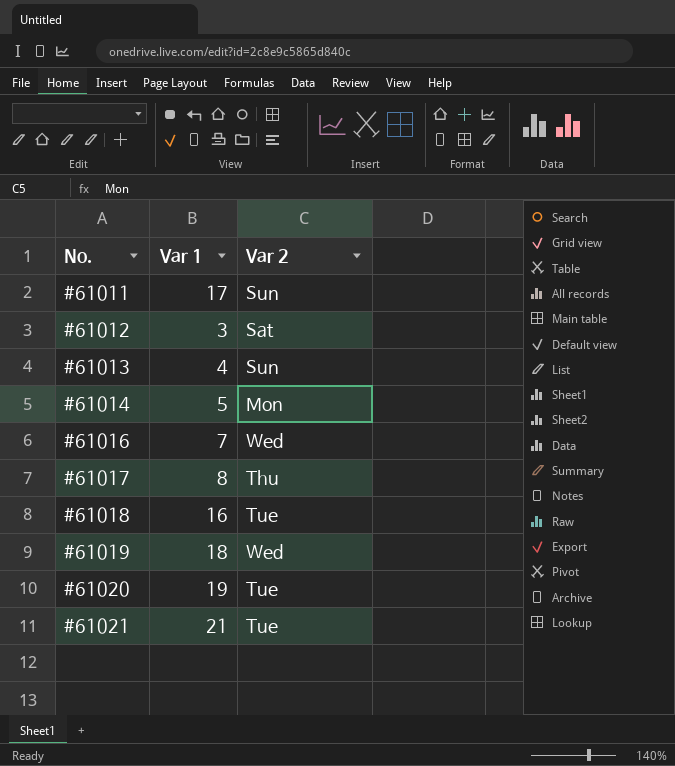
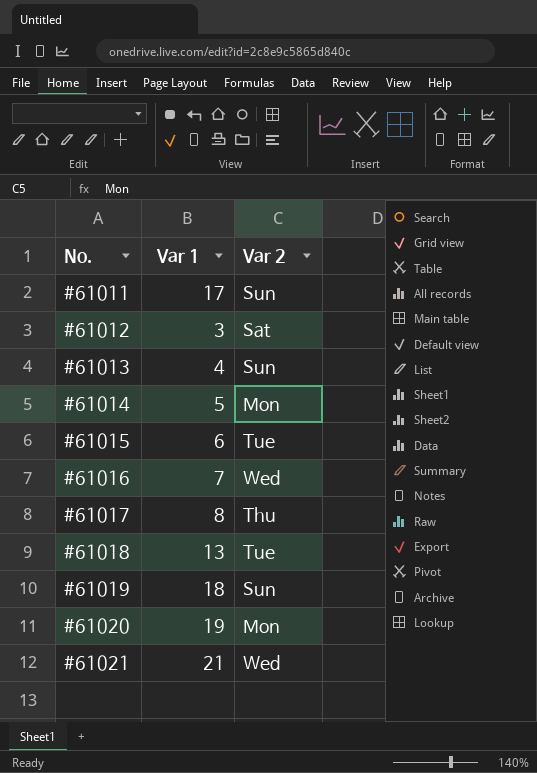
row #61015: none -> 6 | Tue
#61018 | Var 1: 16 -> 13
#61019 | Var 2: Wed -> Sun
#61020 | Var 2: Tue -> Mon
#61021 | Var 2: Tue -> Wed

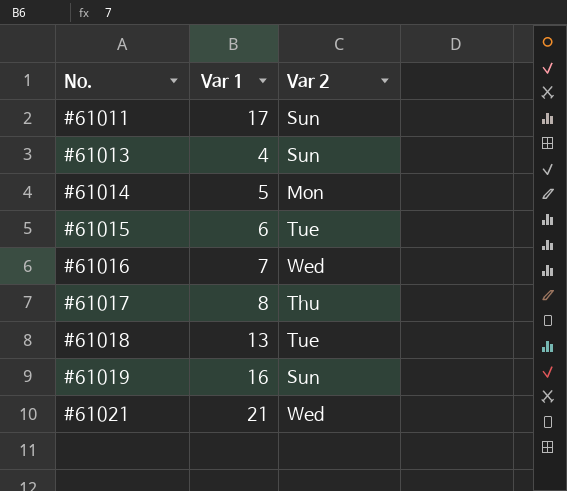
row #61012: 3 | Sat -> none
row #61020: 19 | Mon -> none
#61019 | Var 1: 18 -> 16

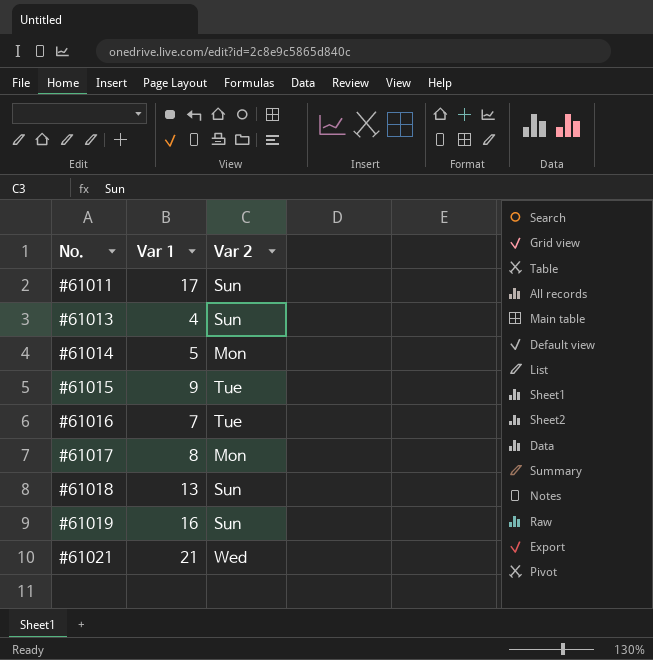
#61015 | Var 1: 6 -> 9
#61016 | Var 2: Wed -> Tue
#61017 | Var 2: Thu -> Mon
#61018 | Var 2: Tue -> Sun

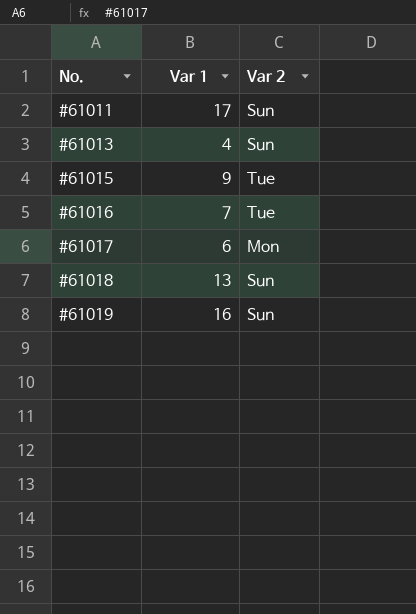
row #61014: 5 | Mon -> none
row #61021: 21 | Wed -> none
#61017 | Var 1: 8 -> 6

